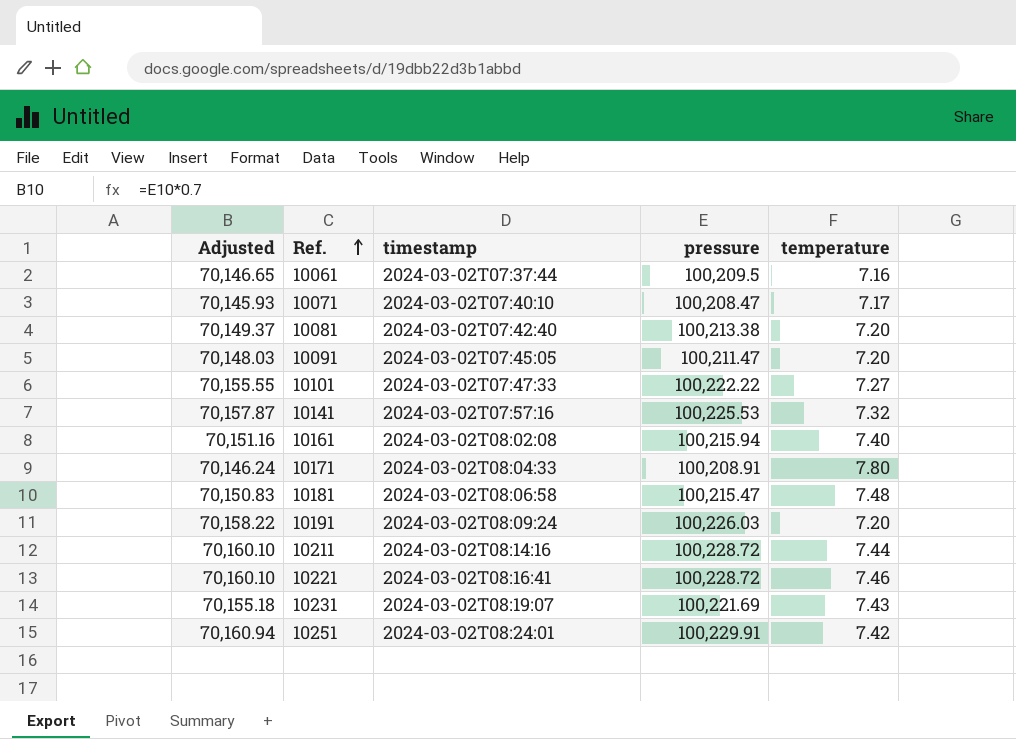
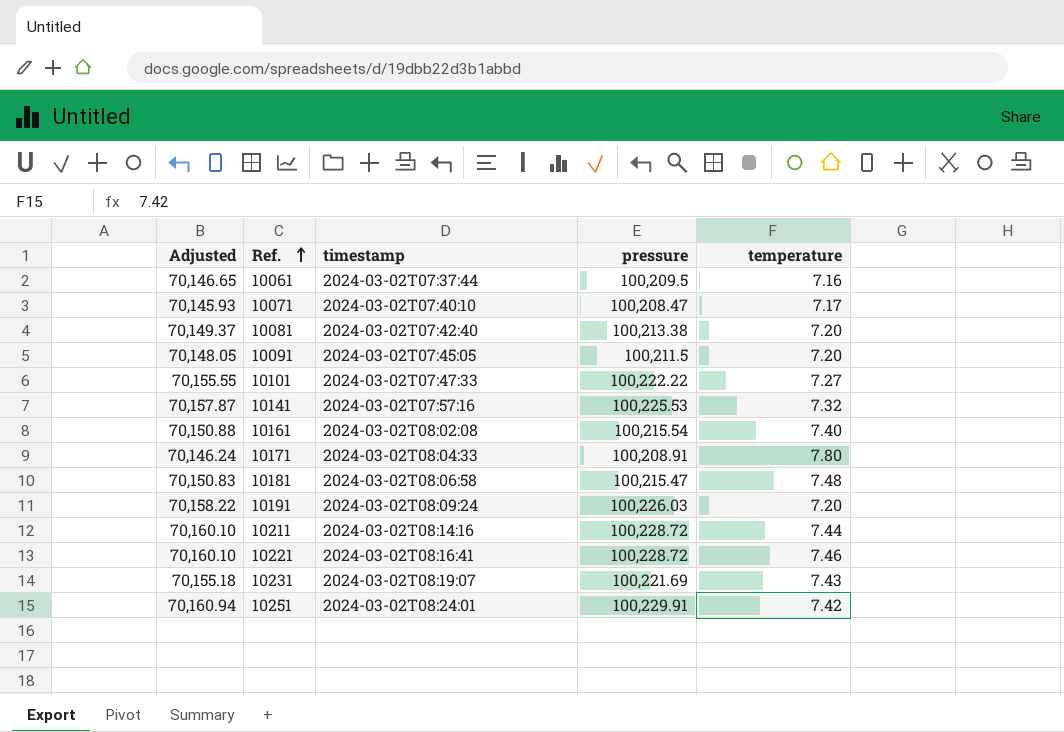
10091 | Adjusted: 70,148.03 -> 70,148.05
10091 | pressure: 100,211.47 -> 100,211.5
10161 | Adjusted: 70,151.16 -> 70,150.88
10161 | pressure: 100,215.94 -> 100,215.54

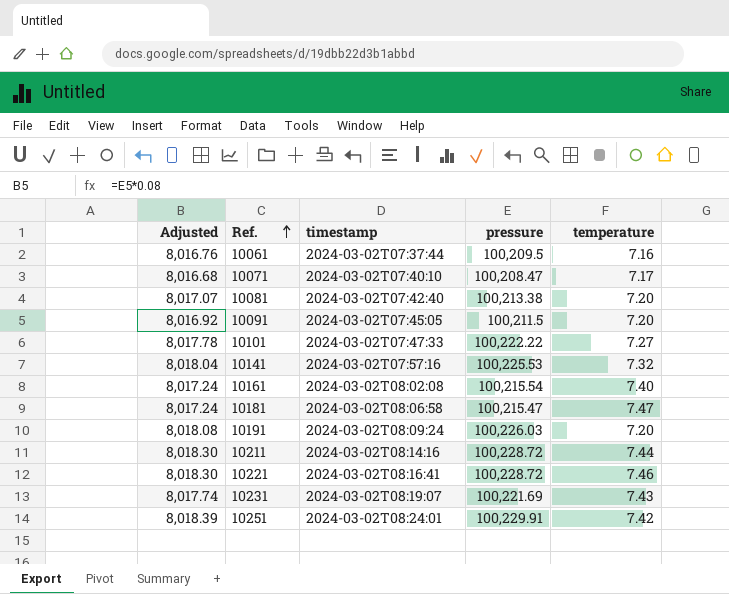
column Adjusted | formula: [pressure] * 0.7 -> [pressure] * 0.08
row 10171: 70,146.24 | 2024-03-02T08:04:33 | 100,208.91 | 7.80 -> none
10181 | temperature: 7.48 -> 7.47

